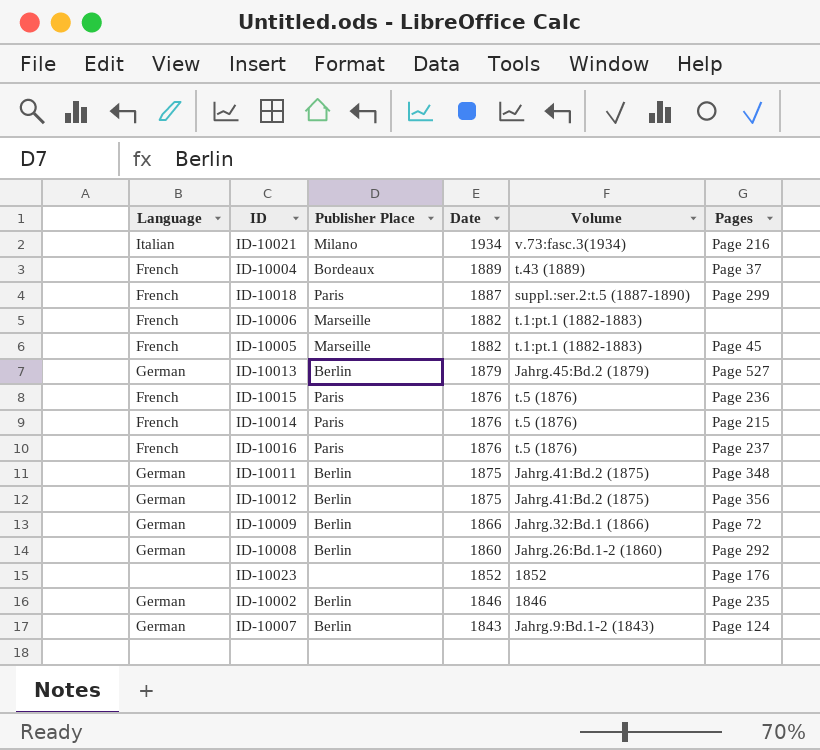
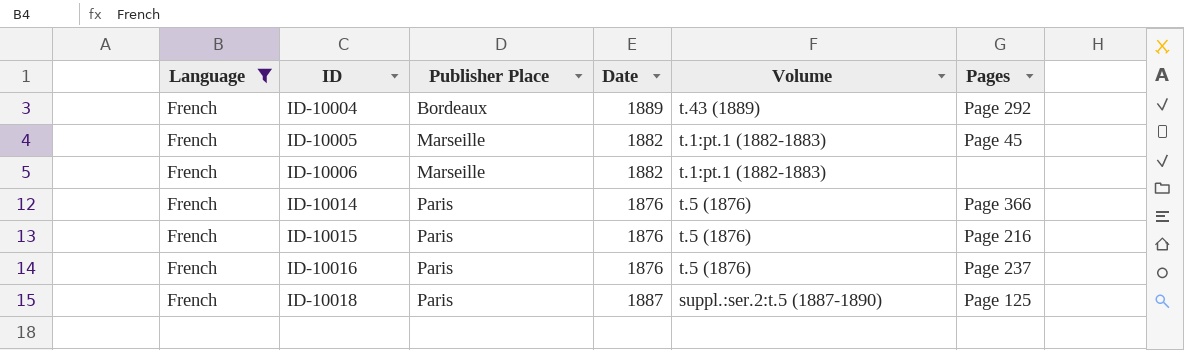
filter: none -> Language = French
row order: Date descending -> ID ascending
ID-10004 | Pages: Page 37 -> Page 292
ID-10014 | Pages: Page 215 -> Page 366
ID-10015 | Pages: Page 236 -> Page 216
ID-10018 | Pages: Page 299 -> Page 125

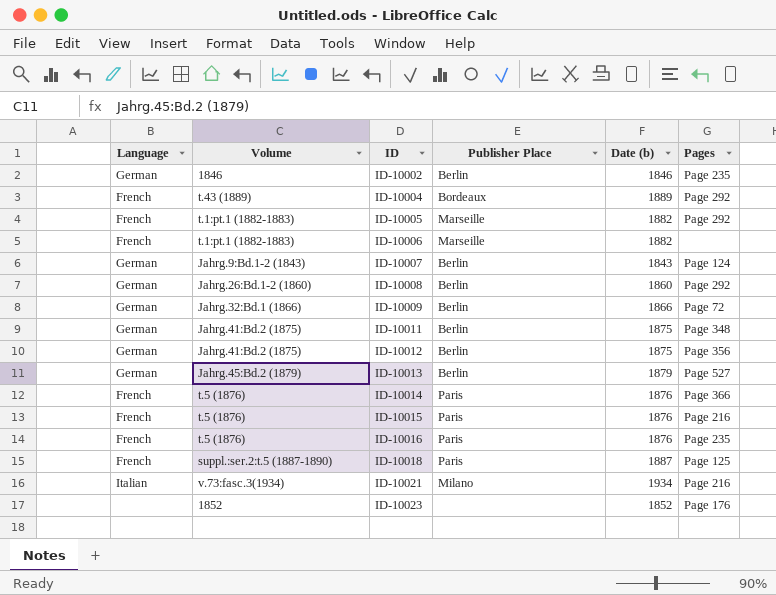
filter: Language = French -> none
column Volume | position: 5 -> 2
column name: Date -> Date (b)
ID-10005 | Pages: Page 45 -> Page 292
ID-10016 | Pages: Page 237 -> Page 235

